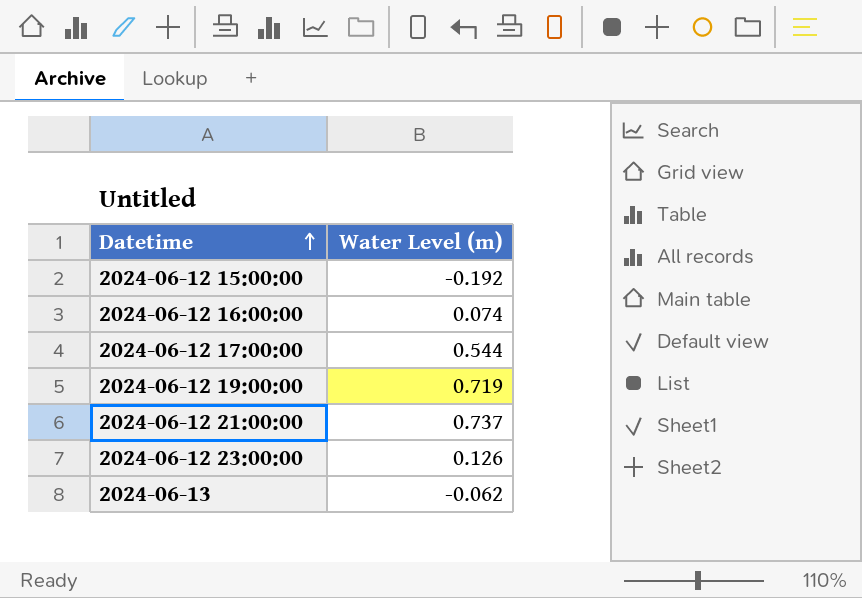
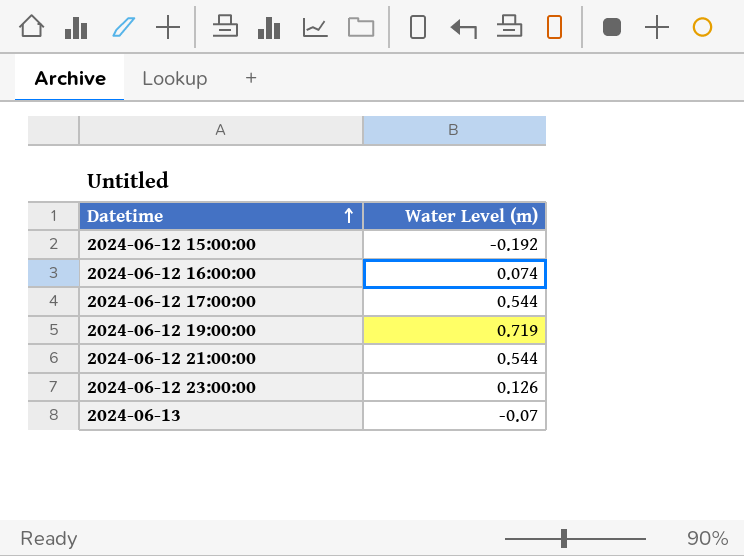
2024-06-12 21:00:00 | Water Level (m): 0.737 -> 0.544
2024-06-13 | Water Level (m): -0.062 -> -0.07

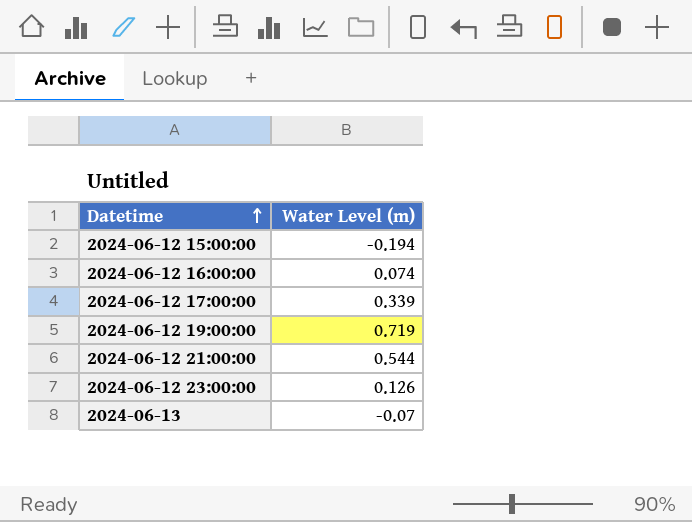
2024-06-12 15:00:00 | Water Level (m): -0.192 -> -0.194
2024-06-12 17:00:00 | Water Level (m): 0.544 -> 0.339

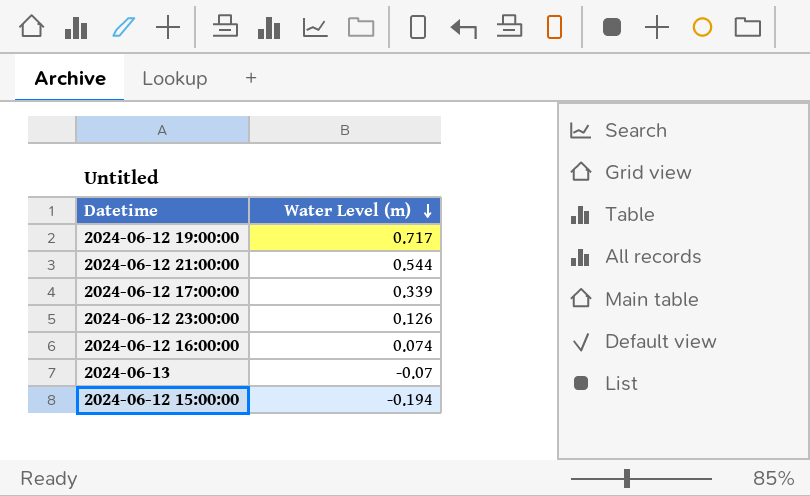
row order: Datetime ascending -> Water Level (m) descending
2024-06-12 19:00:00 | Water Level (m): 0.719 -> 0.717

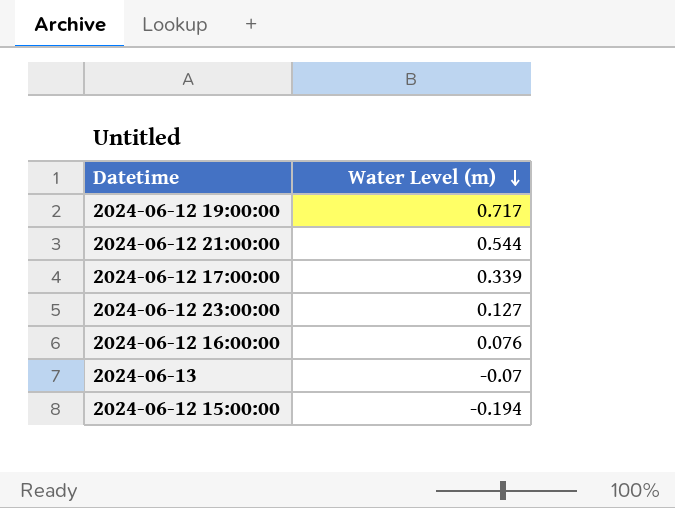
2024-06-12 23:00:00 | Water Level (m): 0.126 -> 0.127
2024-06-12 16:00:00 | Water Level (m): 0.074 -> 0.076

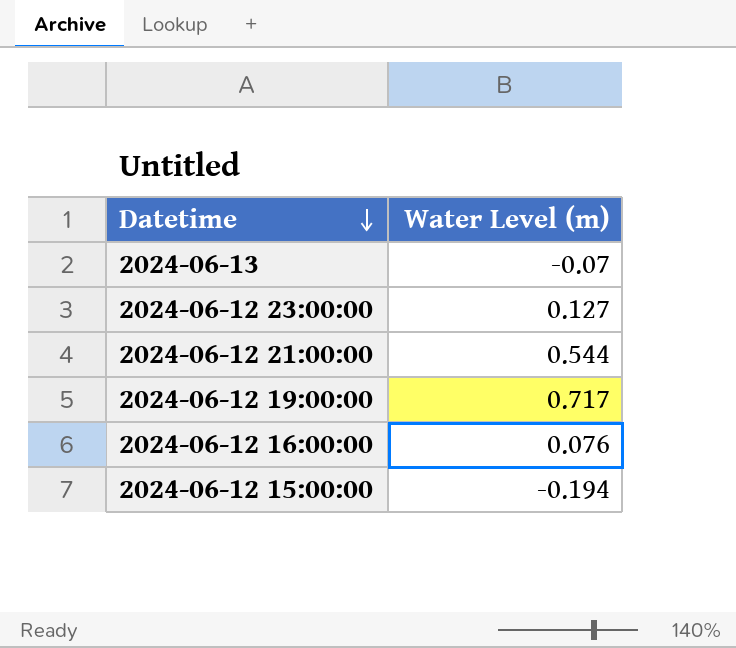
row order: Water Level (m) descending -> Datetime descending
row 2024-06-12 17:00:00: 0.339 -> none

